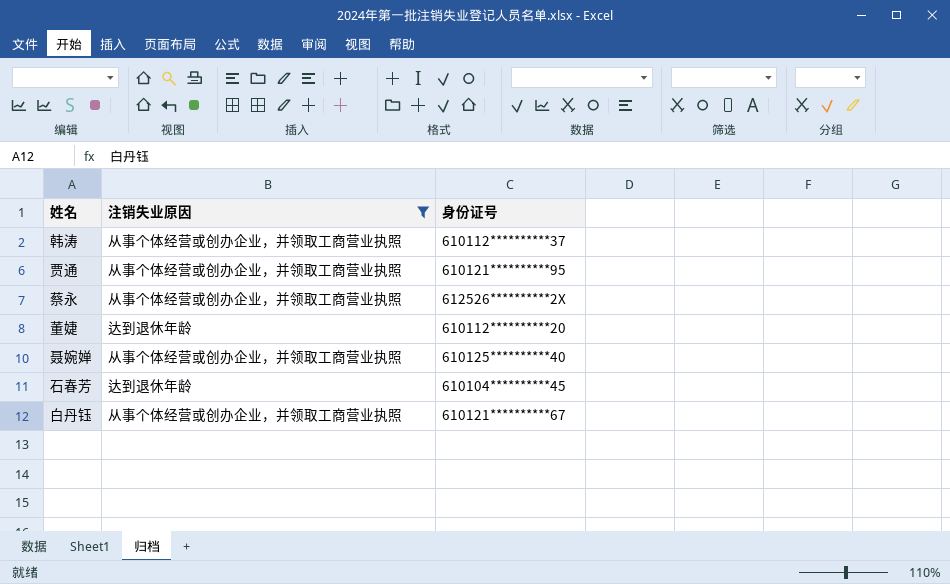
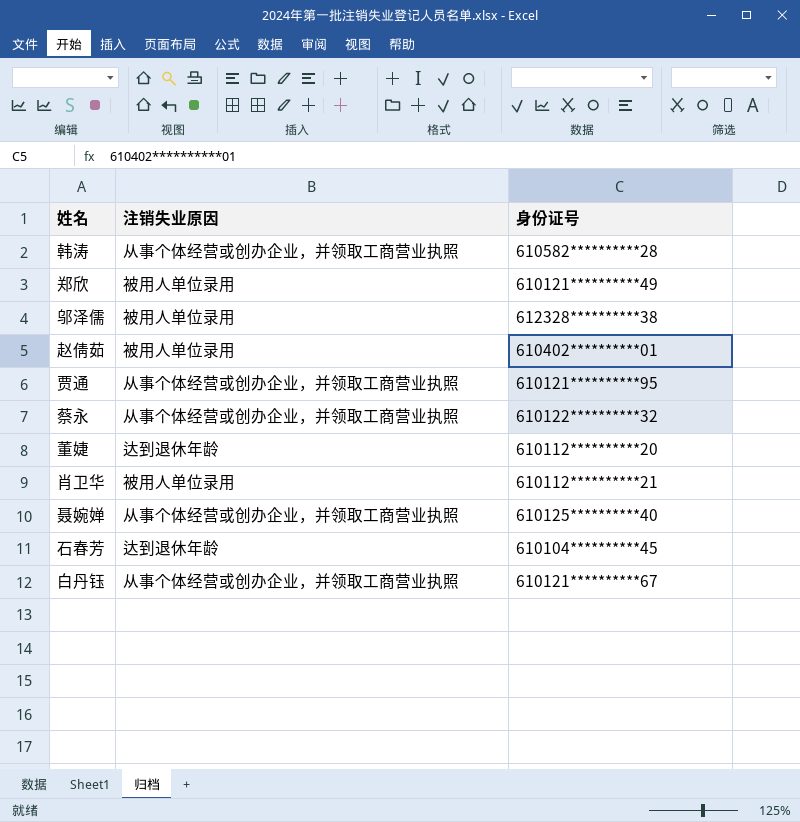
filter: 注销失业原因 != 被用人单位录用 -> none
韩涛 | 身份证号: 610112**********37 -> 610582**********28
蔡永 | 身份证号: 612526**********2X -> 610122**********32

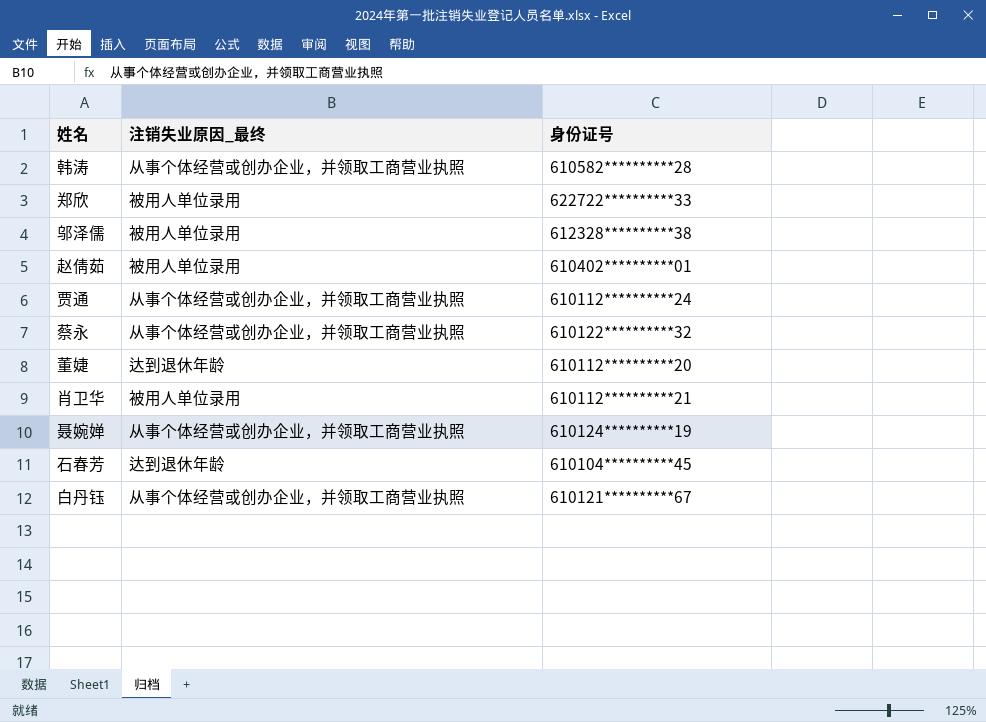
column name: 注销失业原因 -> 注销失业原因_最终
郑欣 | 身份证号: 610121**********49 -> 622722**********33
贾通 | 身份证号: 610121**********95 -> 610112**********24
聂婉婵 | 身份证号: 610125**********40 -> 610124**********19

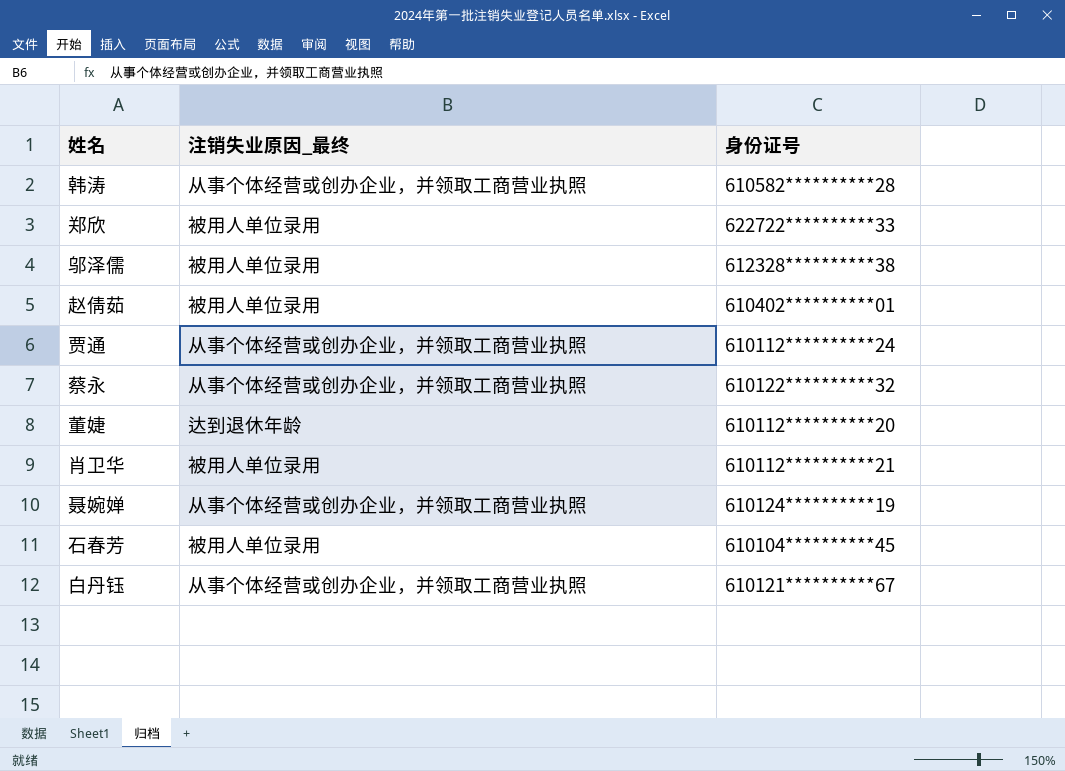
石春芳 | 注销失业原因_最终: 达到退休年龄 -> 被用人单位录用

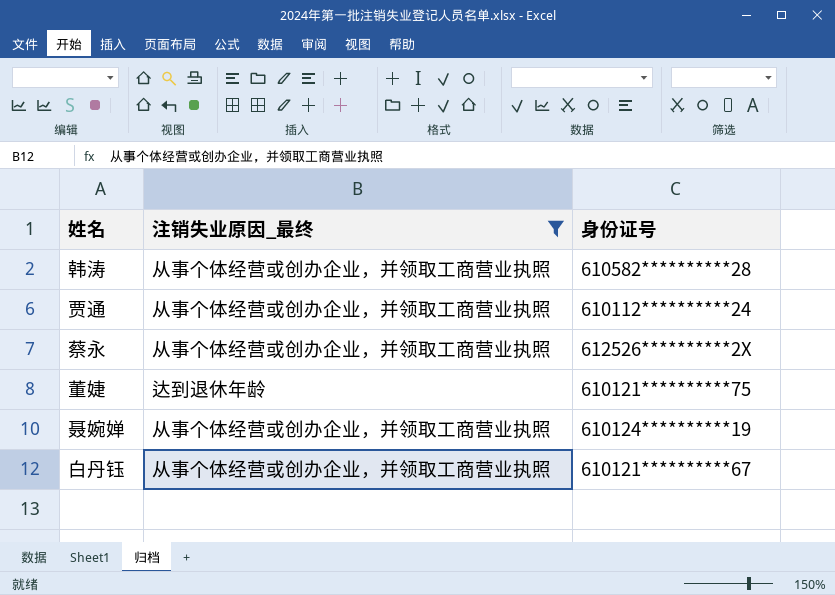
filter: none -> 注销失业原因_最终 != 被用人单位录用
蔡永 | 身份证号: 610122**********32 -> 612526**********2X
董婕 | 身份证号: 610112**********20 -> 610121**********75

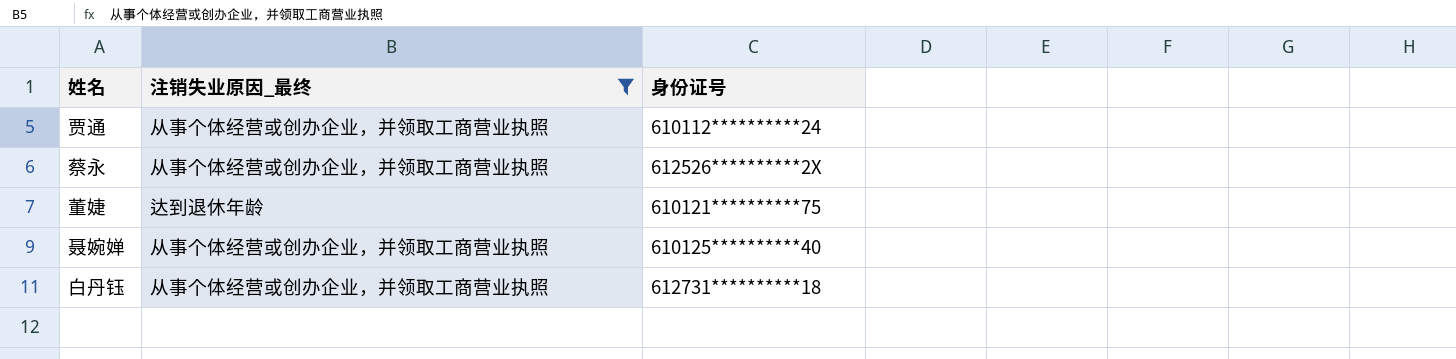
row 韩涛: 从事个体经营或创办企业，并领取工商营业执照 | 610582**********28 -> none
聂婉婵 | 身份证号: 610124**********19 -> 610125**********40
白丹钰 | 身份证号: 610121**********67 -> 612731**********18

